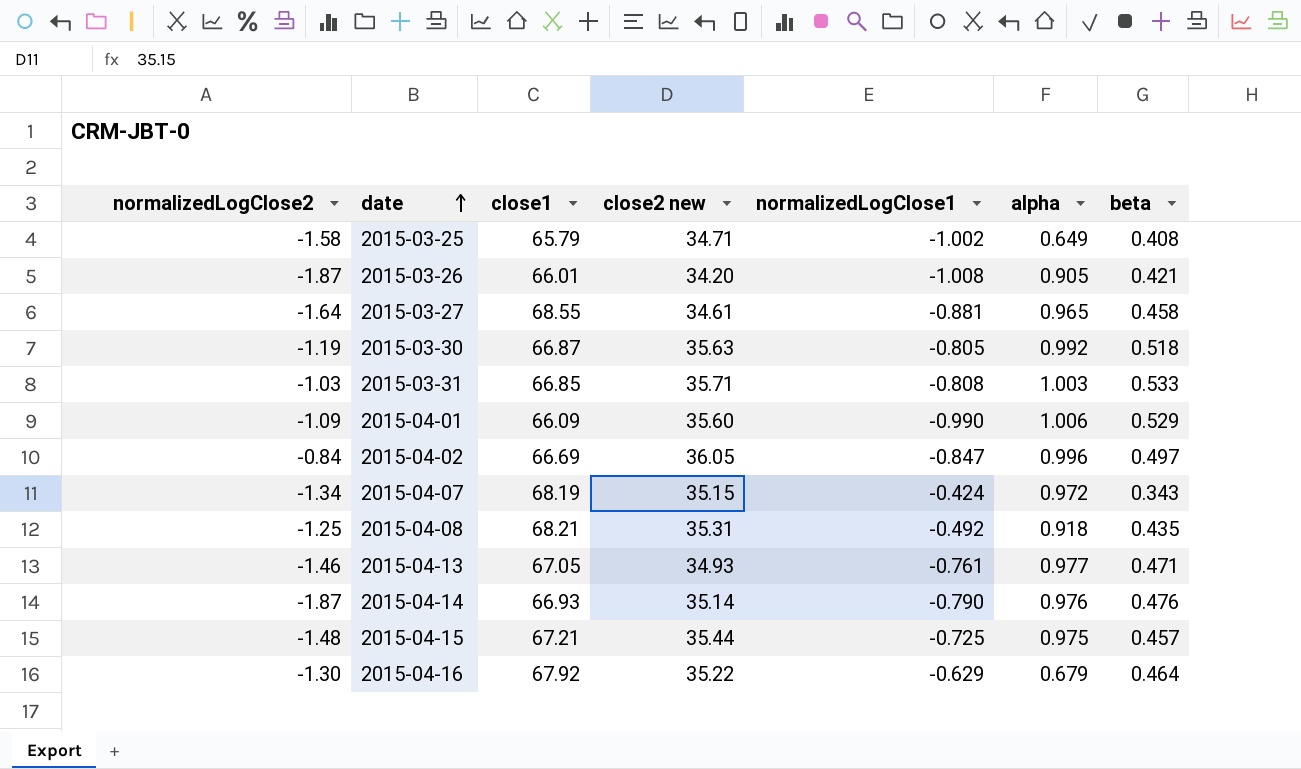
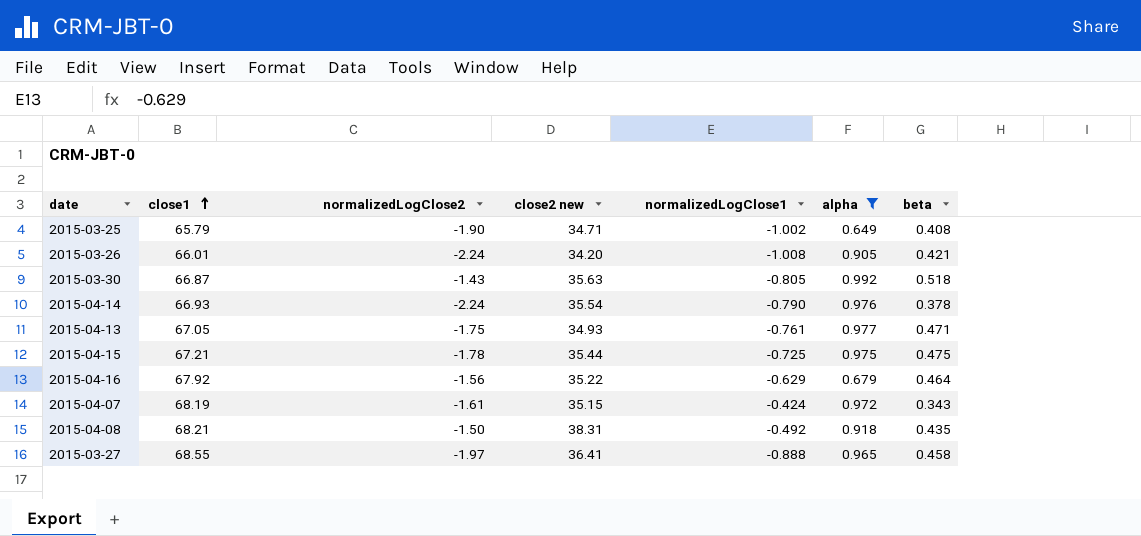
filter: none -> alpha <= 0.992
row order: date ascending -> close1 ascending
column normalizedLogClose2 | position: 1 -> 3
2015-03-25 | normalizedLogClose2: -1.58 -> -1.90
2015-03-26 | normalizedLogClose2: -1.87 -> -2.24
2015-03-30 | normalizedLogClose2: -1.19 -> -1.43
2015-04-14 | normalizedLogClose2: -1.87 -> -2.24
2015-04-14 | close2 new: 35.14 -> 35.54
2015-04-14 | beta: 0.476 -> 0.378
2015-04-13 | normalizedLogClose2: -1.46 -> -1.75
2015-04-15 | normalizedLogClose2: -1.48 -> -1.78
2015-04-15 | beta: 0.457 -> 0.475
2015-04-16 | normalizedLogClose2: -1.30 -> -1.56
2015-04-07 | normalizedLogClose2: -1.34 -> -1.61
2015-04-08 | normalizedLogClose2: -1.25 -> -1.50
2015-04-08 | close2 new: 35.31 -> 38.31
2015-03-27 | normalizedLogClose2: -1.64 -> -1.97
2015-03-27 | close2 new: 34.61 -> 36.41
2015-03-27 | normalizedLogClose1: -0.881 -> -0.888

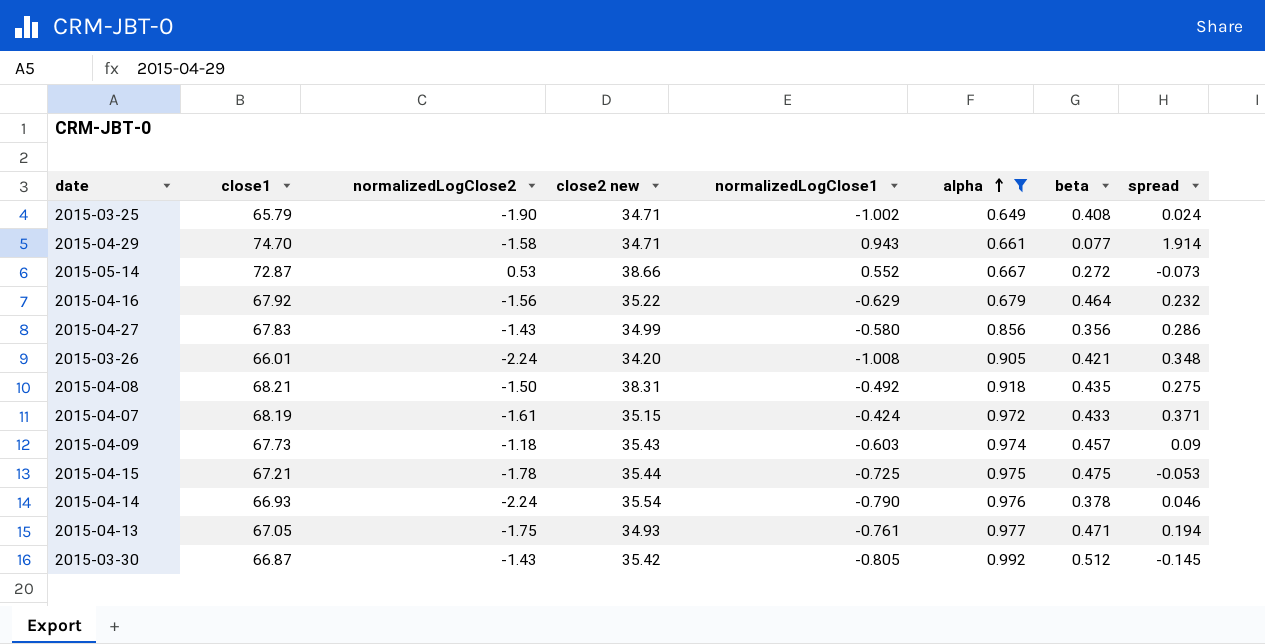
row order: close1 ascending -> alpha ascending
column spread | position: none -> 8
row 2015-03-27: 68.55 | -1.97 | 36.41 | -0.888 | 0.965 | 0.458 -> none
row 2015-04-29: none -> 74.70 | -1.58 | 34.71 | 0.943 | 0.661 | 0.077 | 1.914
row 2015-05-14: none -> 72.87 | 0.53 | 38.66 | 0.552 | 0.667 | 0.272 | -0.073
row 2015-04-27: none -> 67.83 | -1.43 | 34.99 | -0.580 | 0.856 | 0.356 | 0.286
2015-04-07 | beta: 0.343 -> 0.433
row 2015-04-09: none -> 67.73 | -1.18 | 35.43 | -0.603 | 0.974 | 0.457 | 0.09
2015-03-30 | close2 new: 35.63 -> 35.42
2015-03-30 | beta: 0.518 -> 0.512

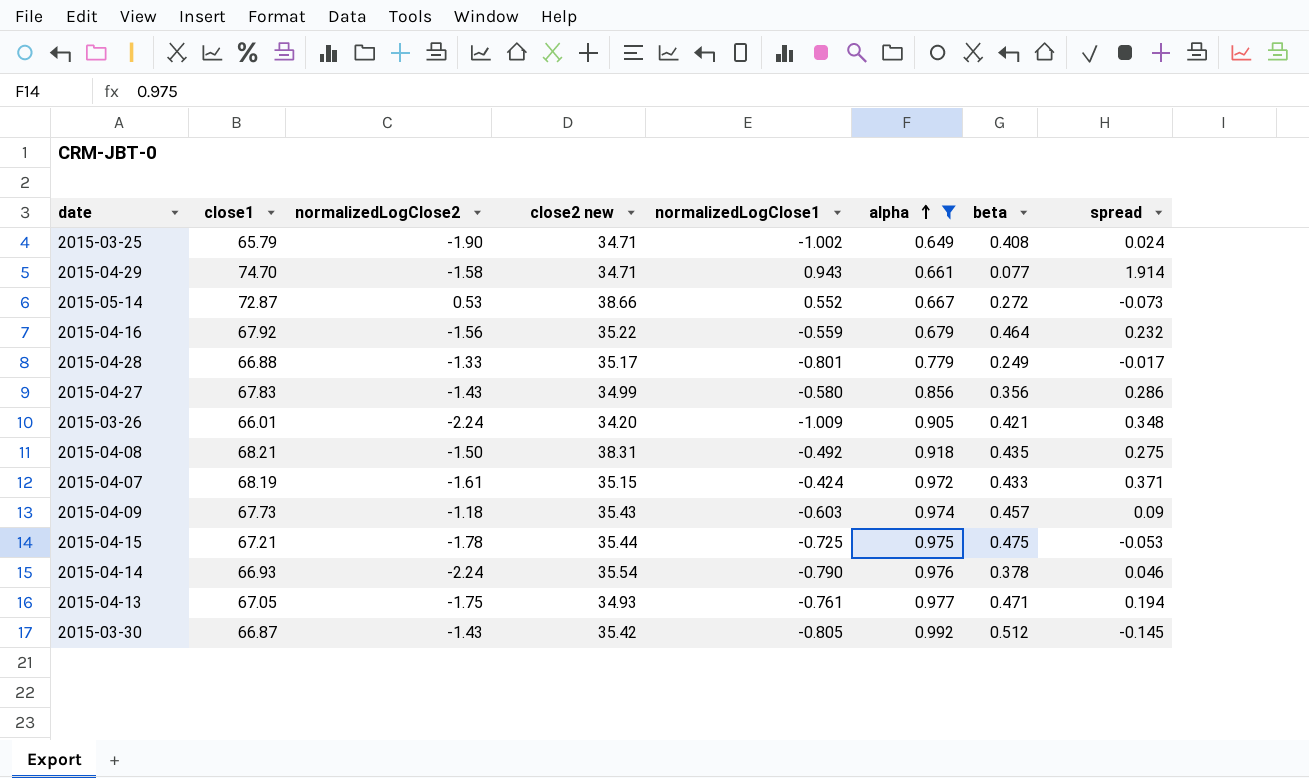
2015-04-16 | normalizedLogClose1: -0.629 -> -0.559
row 2015-04-28: none -> 66.88 | -1.33 | 35.17 | -0.801 | 0.779 | 0.249 | -0.017
2015-03-26 | normalizedLogClose1: -1.008 -> -1.009

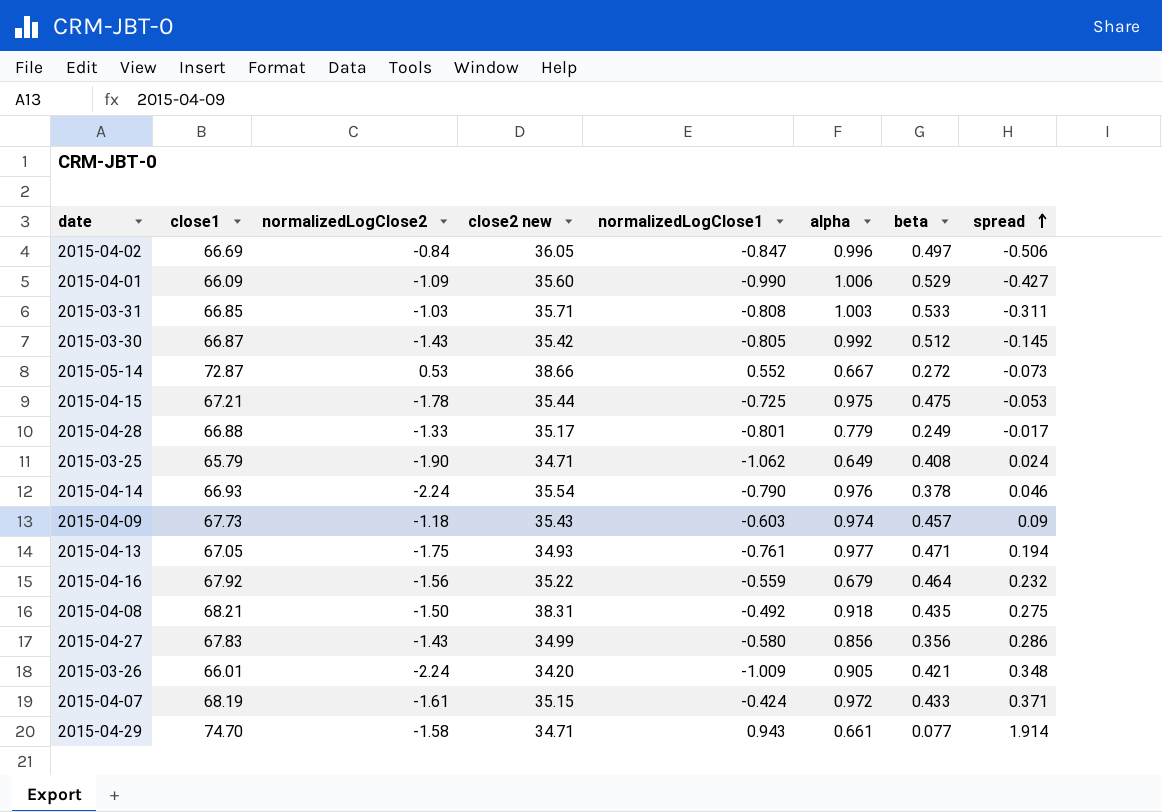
filter: alpha <= 0.992 -> none
row order: alpha ascending -> spread ascending
2015-03-25 | normalizedLogClose1: -1.002 -> -1.062

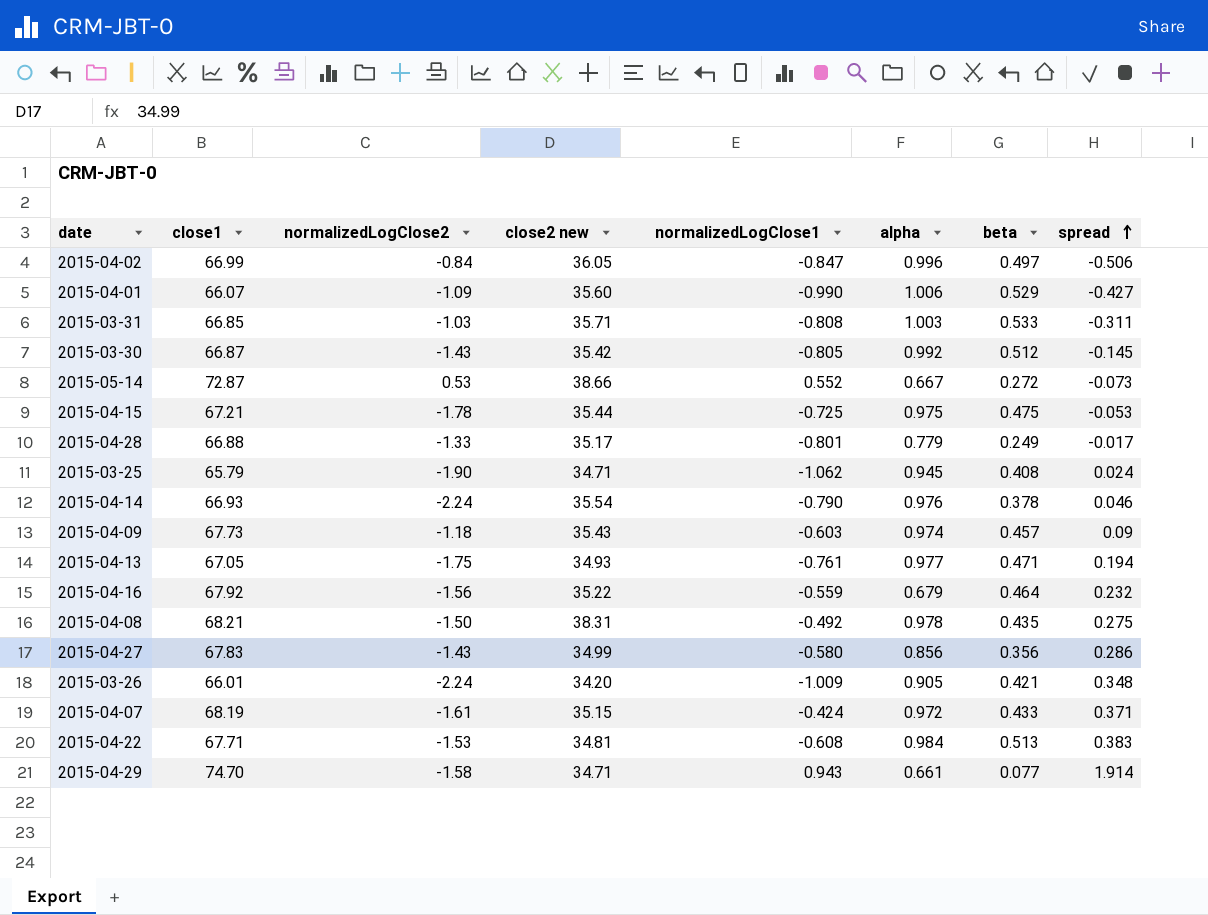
2015-04-02 | close1: 66.69 -> 66.99
2015-04-01 | close1: 66.09 -> 66.07
2015-03-25 | alpha: 0.649 -> 0.945
2015-04-08 | alpha: 0.918 -> 0.978
row 2015-04-22: none -> 67.71 | -1.53 | 34.81 | -0.608 | 0.984 | 0.513 | 0.383

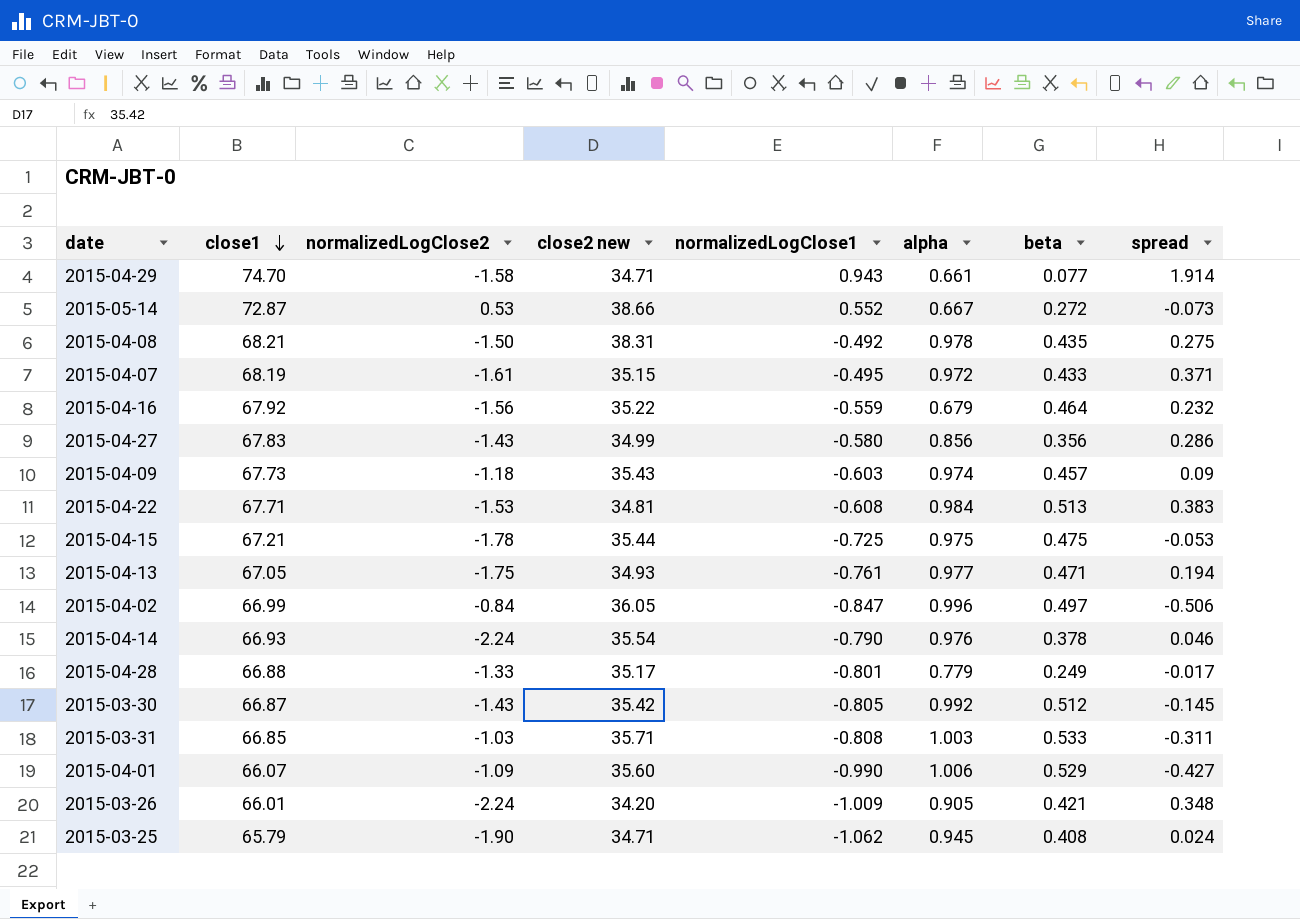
row order: spread ascending -> close1 descending
2015-04-07 | normalizedLogClose1: -0.424 -> -0.495

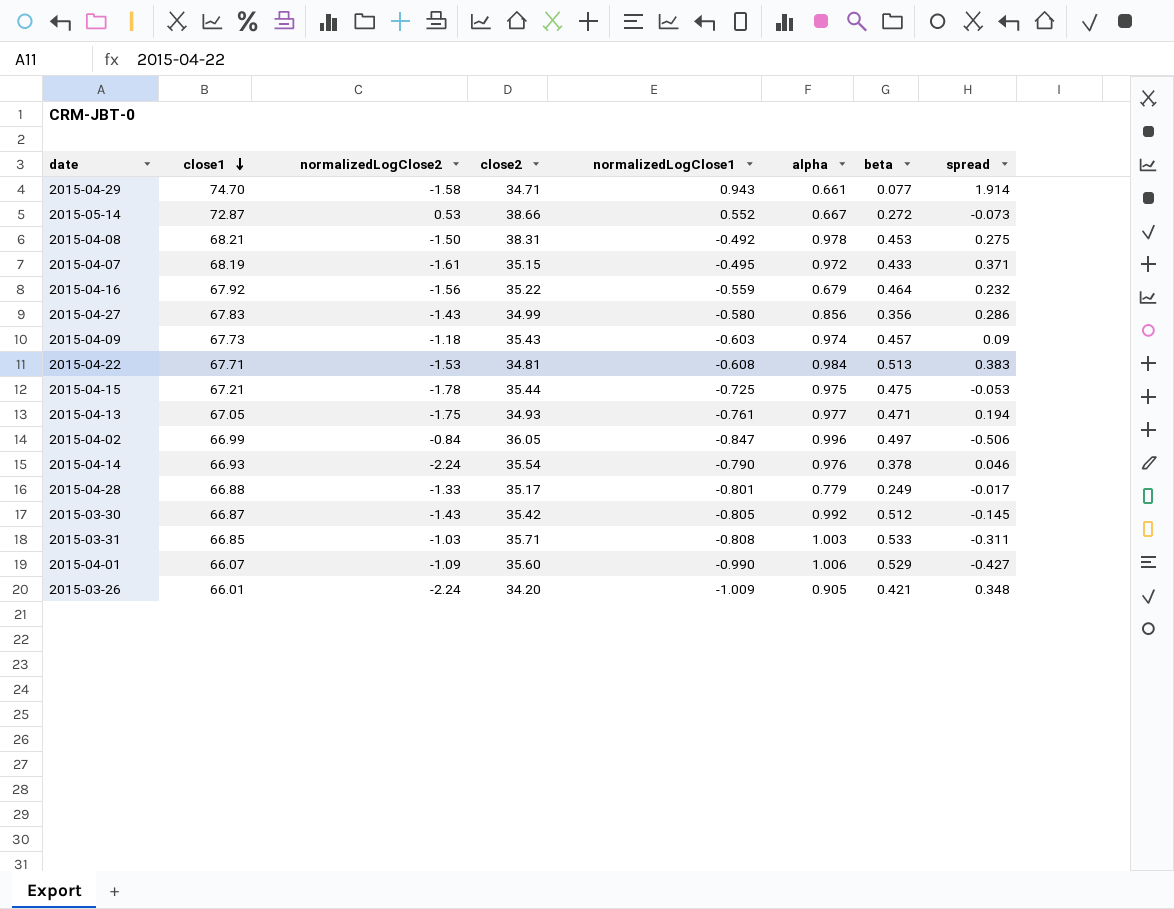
column name: close2 new -> close2
row 2015-03-25: 65.79 | -1.90 | 34.71 | -1.062 | 0.945 | 0.408 | 0.024 -> none
2015-04-08 | beta: 0.435 -> 0.453

